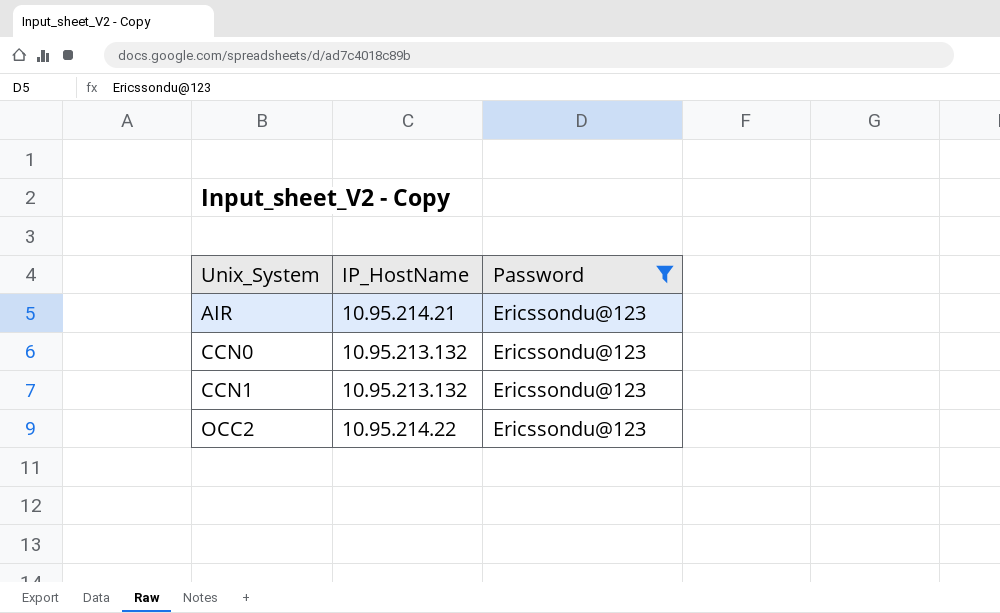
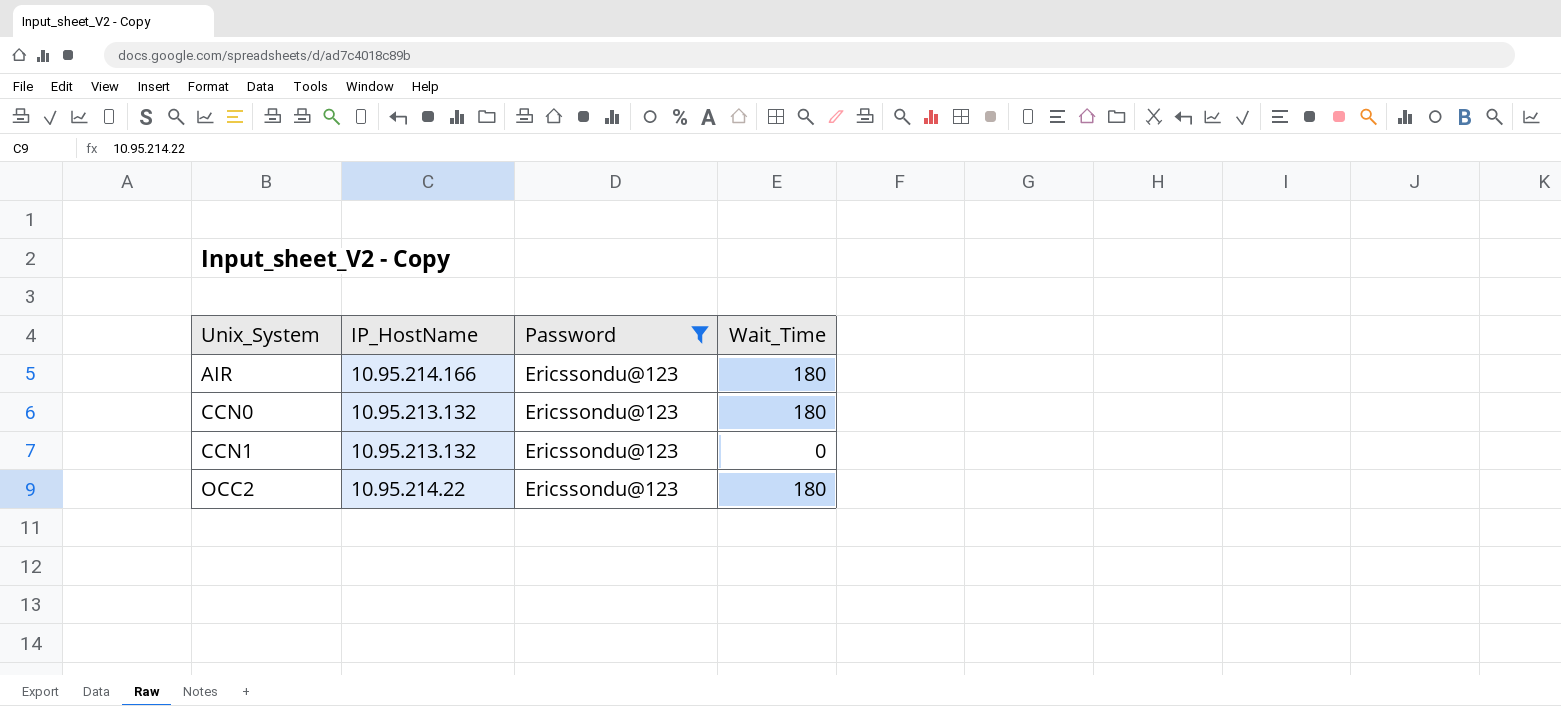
column Wait_Time | position: none -> 4
AIR | IP_HostName: 10.95.214.21 -> 10.95.214.166

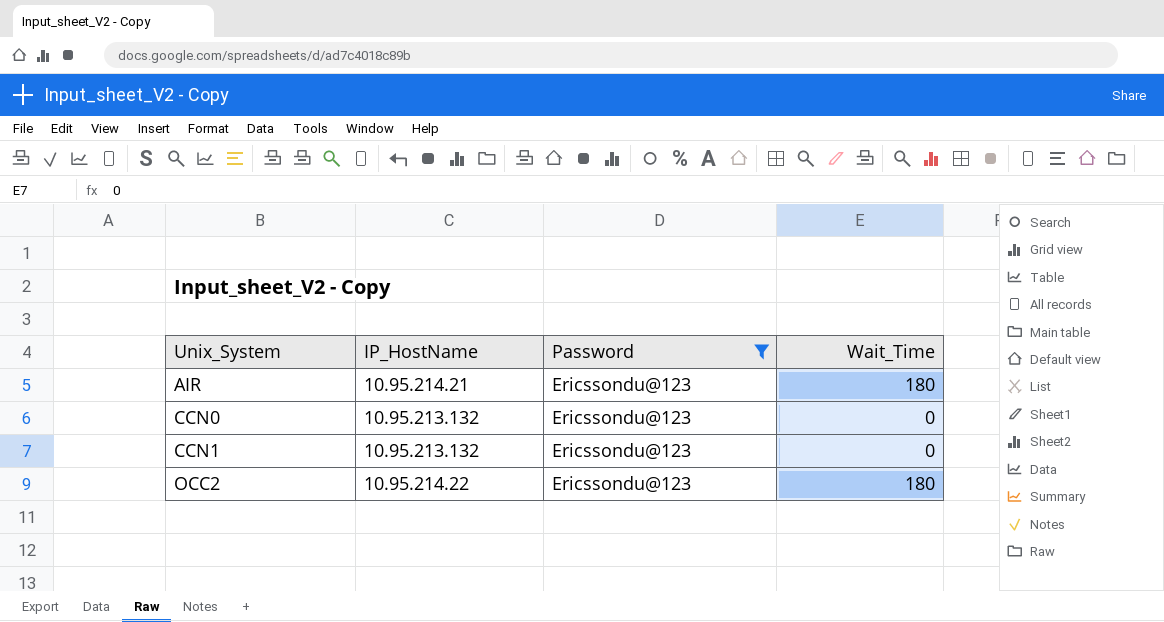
AIR | IP_HostName: 10.95.214.166 -> 10.95.214.21
CCN0 | Wait_Time: 180 -> 0

